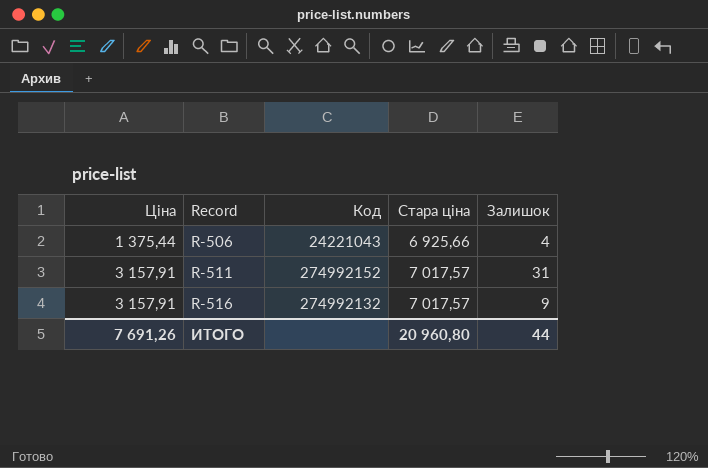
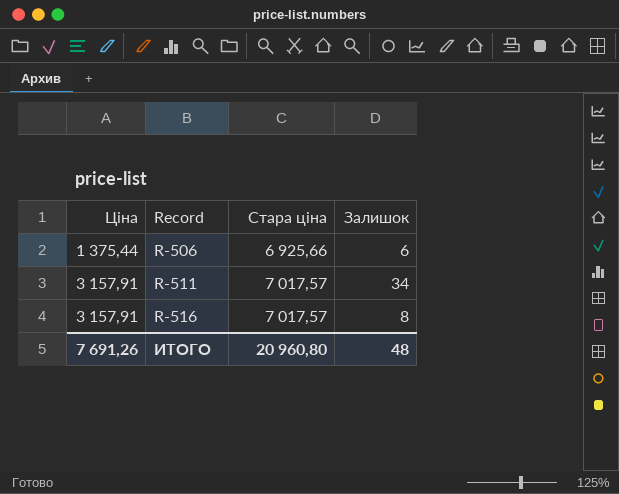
column Код | position: 3 -> none
R-506 | Залишок: 4 -> 6
R-511 | Залишок: 31 -> 34
R-516 | Залишок: 9 -> 8
ИТОГО | Залишок: 44 -> 48

